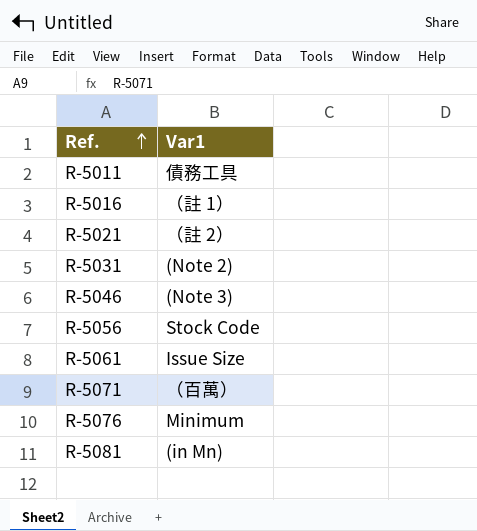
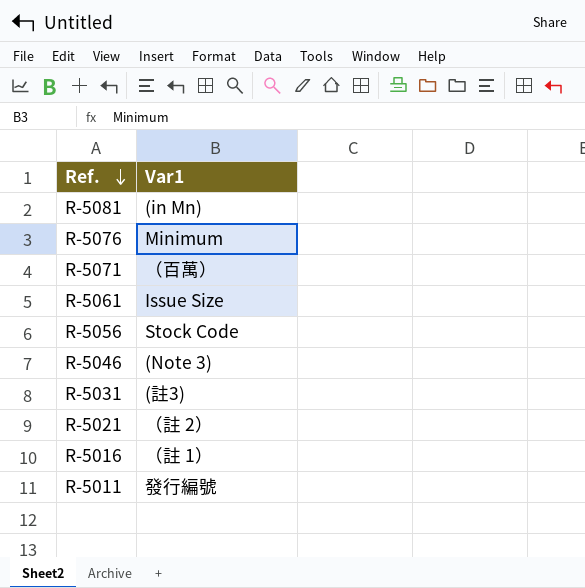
row order: Ref. ascending -> Ref. descending
R-5031 | Var1: (Note 2) -> (註3)
R-5011 | Var1: 債務工具 -> 發行編號

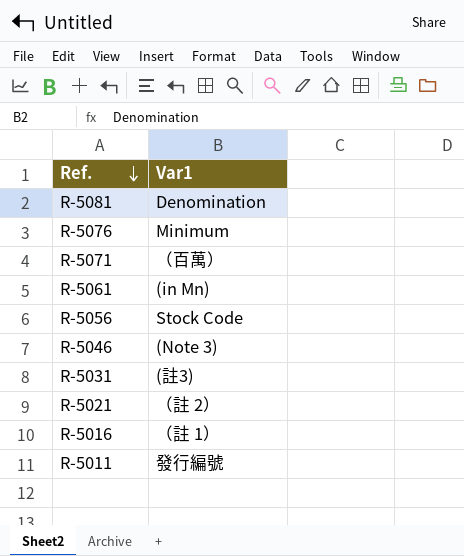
R-5081 | Var1: (in Mn) -> Denomination
R-5061 | Var1: Issue Size -> (in Mn)

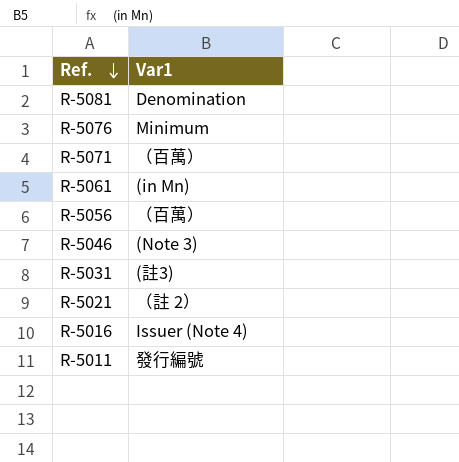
R-5056 | Var1: Stock Code -> （百萬）
R-5016 | Var1: （註 1） -> Issuer (Note 4)

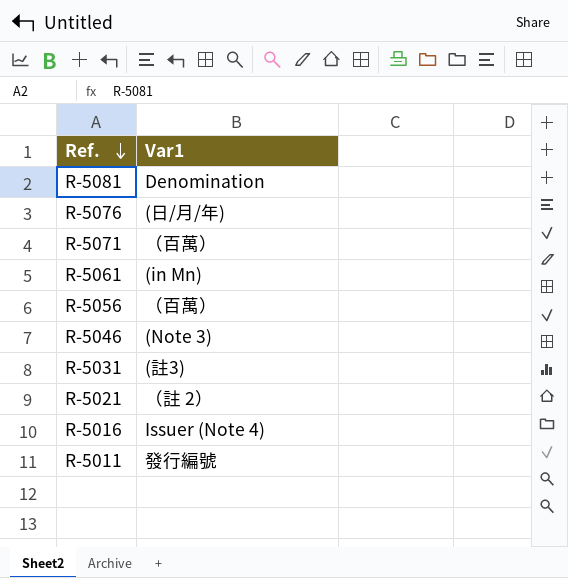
R-5076 | Var1: Minimum -> (日/月/年)

